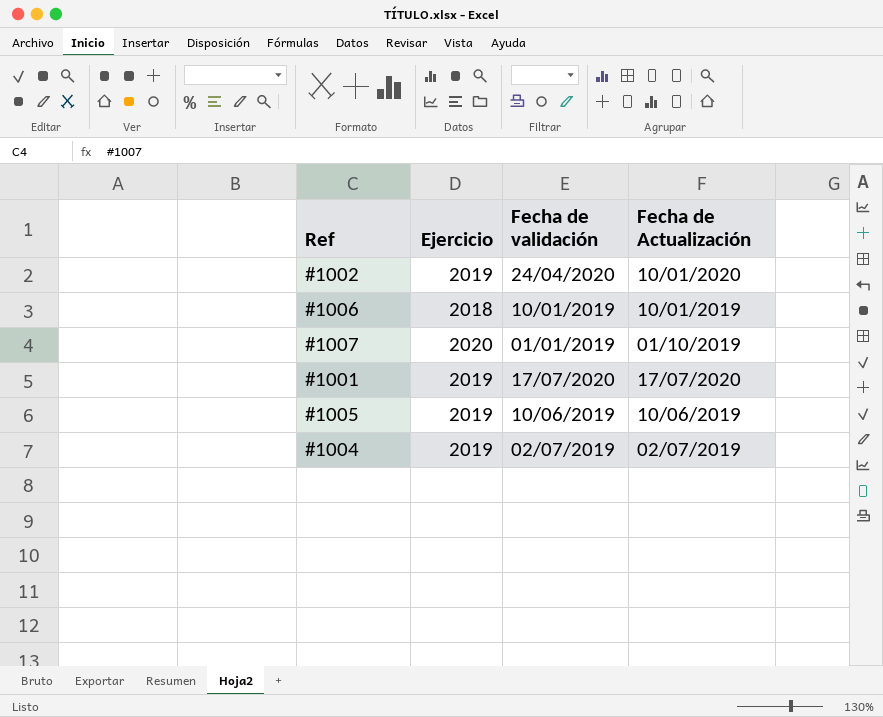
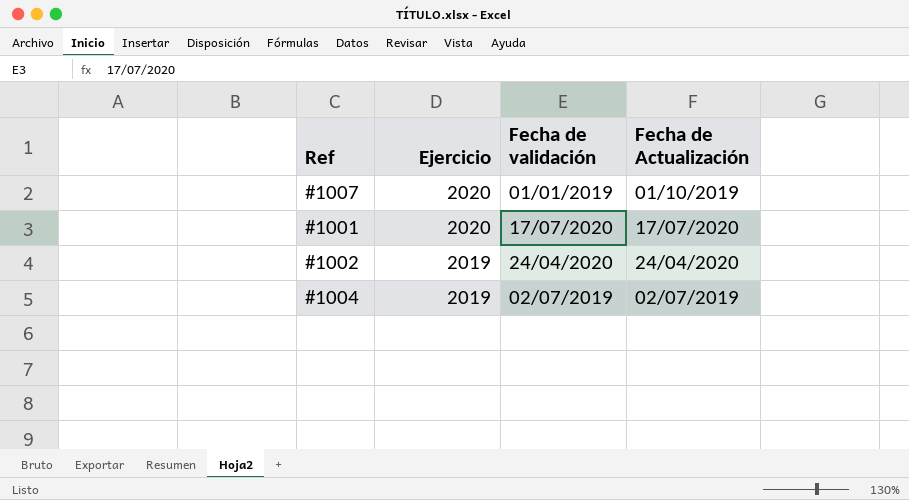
row order: none -> Ejercicio descending
row #1006: 2018 | 10/01/2019 | 10/01/2019 -> none
row #1005: 2019 | 10/06/2019 | 10/06/2019 -> none
#1001 | Ejercicio: 2019 -> 2020
#1002 | Fecha de Actualización: 10/01/2020 -> 24/04/2020

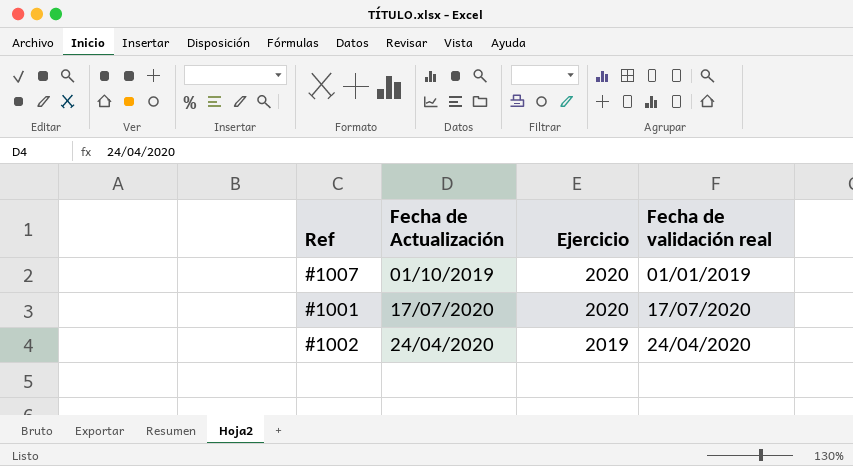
column Fecha de Actualización | position: 4 -> 2
column name: Fecha de validación -> Fecha de validación real
row #1004: 2019 | 02/07/2019 | 02/07/2019 -> none

